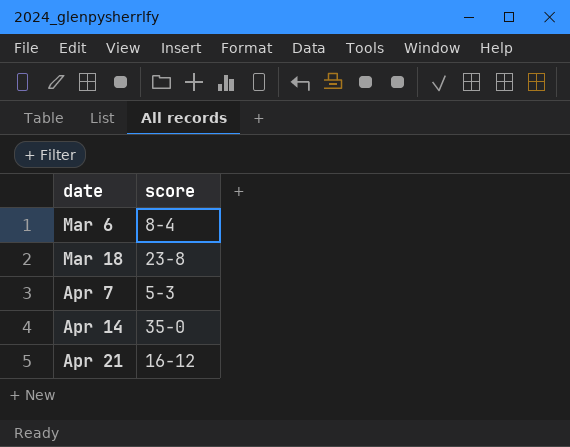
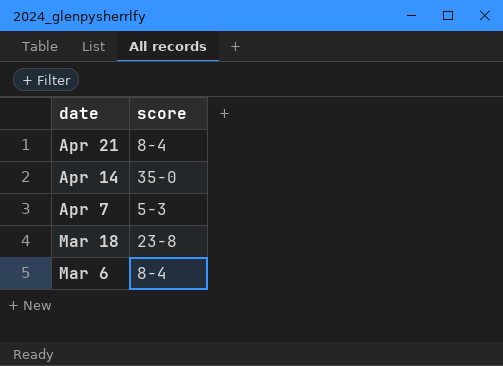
row order: date ascending -> date descending
Apr 21 | score: 16-12 -> 8-4

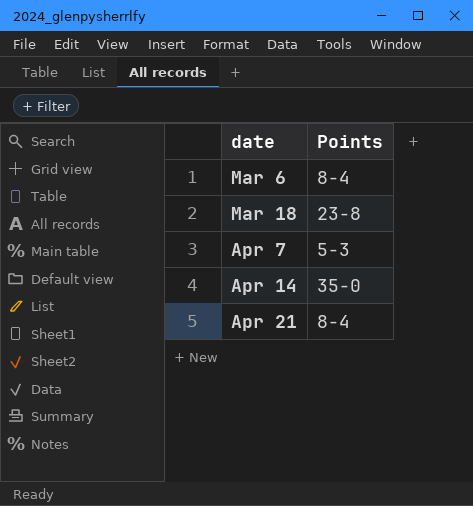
row order: date descending -> date ascending
column name: score -> Points

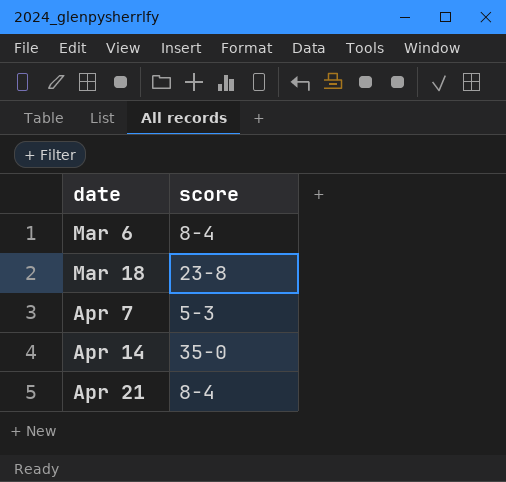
column name: Points -> score

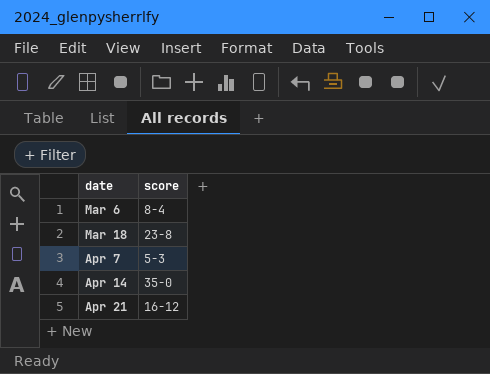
Apr 21 | score: 8-4 -> 16-12

